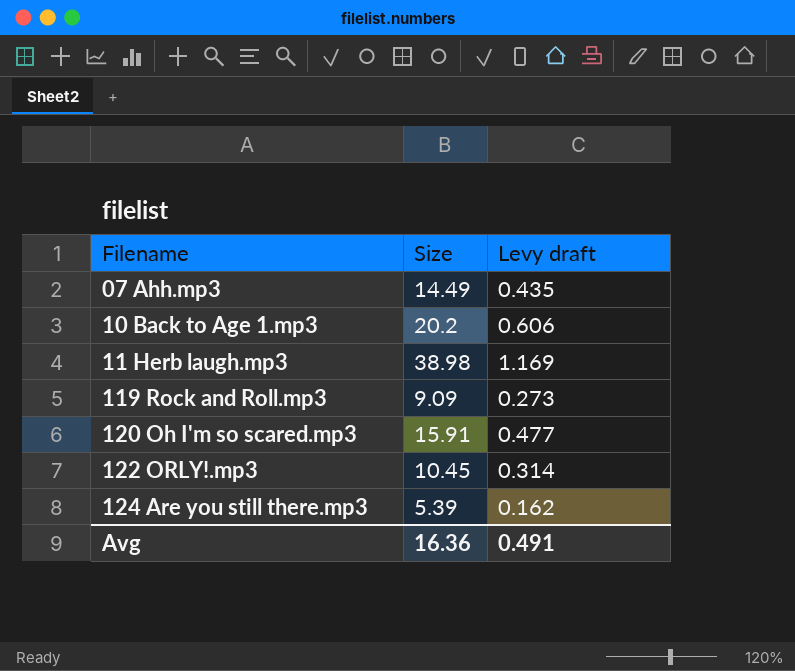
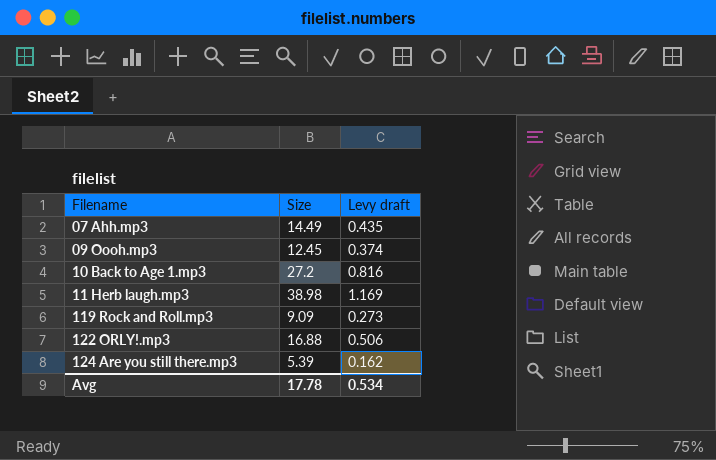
row 120 Oh I'm so scared.mp3: 15.91 | 0.477 -> none
row 09 Oooh.mp3: none -> 12.45 | 0.374
10 Back to Age 1.mp3 | Size: 20.2 -> 27.2
10 Back to Age 1.mp3 | Levy draft: 0.606 -> 0.816
122 ORLY!.mp3 | Size: 10.45 -> 16.88
122 ORLY!.mp3 | Levy draft: 0.314 -> 0.506
Avg | Size: 16.36 -> 17.78
Avg | Levy draft: 0.491 -> 0.534

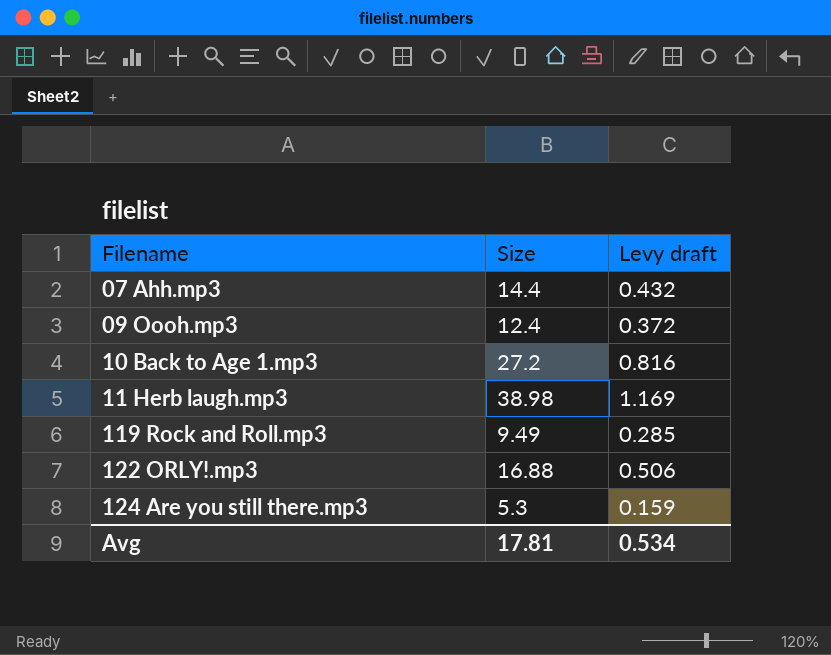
07 Ahh.mp3 | Size: 14.49 -> 14.4
07 Ahh.mp3 | Levy draft: 0.435 -> 0.432
09 Oooh.mp3 | Size: 12.45 -> 12.4
09 Oooh.mp3 | Levy draft: 0.374 -> 0.372
119 Rock and Roll.mp3 | Size: 9.09 -> 9.49
119 Rock and Roll.mp3 | Levy draft: 0.273 -> 0.285
124 Are you still there.mp3 | Size: 5.39 -> 5.3
124 Are you still there.mp3 | Levy draft: 0.162 -> 0.159
Avg | Size: 17.78 -> 17.81

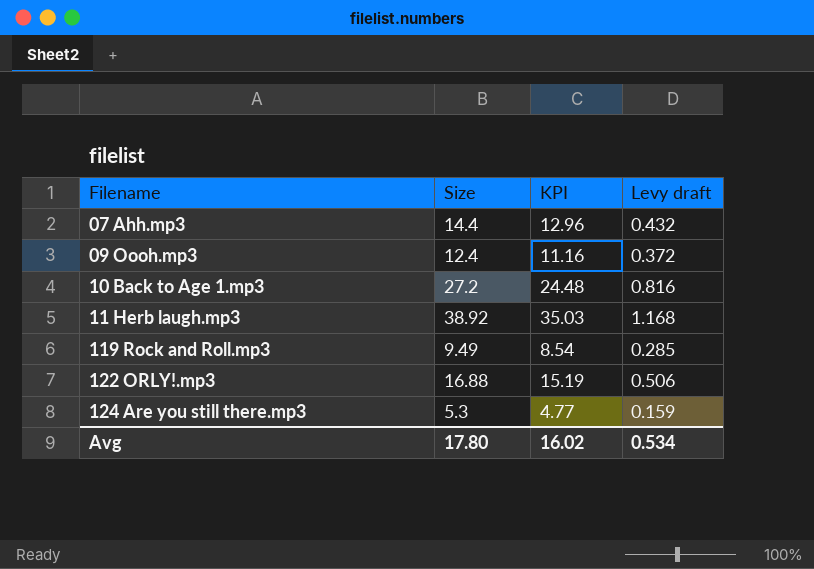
column KPI | formula: none -> [Size] * 0.9
11 Herb laugh.mp3 | Size: 38.98 -> 38.92
11 Herb laugh.mp3 | Levy draft: 1.169 -> 1.168
Avg | Size: 17.81 -> 17.80

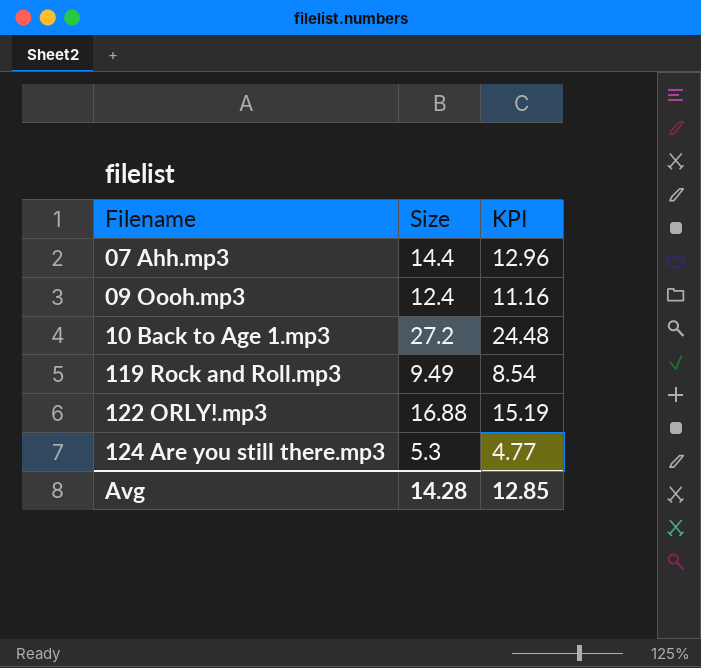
column Levy draft | formula: [Size] * 0.03 -> none
row 11 Herb laugh.mp3: 38.92 | 35.03 | 1.168 -> none
Avg | Size: 17.80 -> 14.28
Avg | KPI: 16.02 -> 12.85

